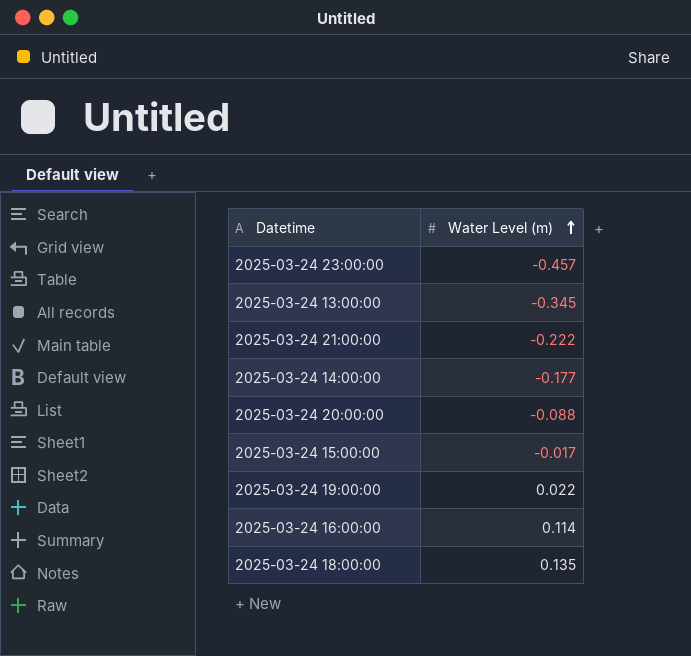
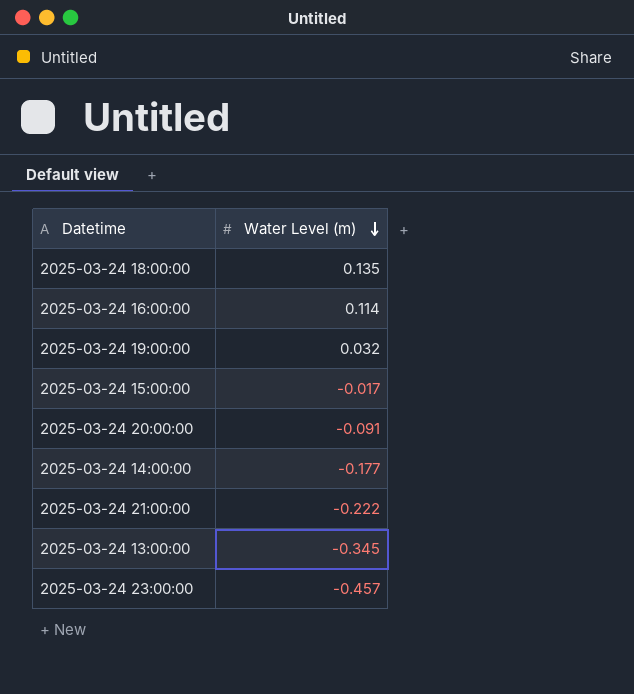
row order: Water Level (m) ascending -> Water Level (m) descending
2025-03-24 19:00:00 | Water Level (m): 0.022 -> 0.032
2025-03-24 20:00:00 | Water Level (m): -0.088 -> -0.091

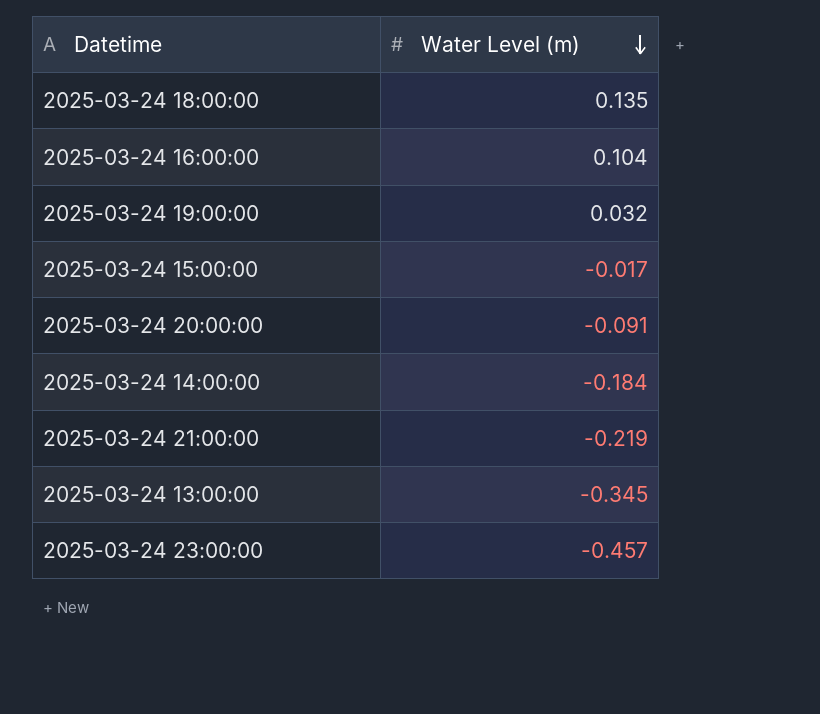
2025-03-24 16:00:00 | Water Level (m): 0.114 -> 0.104
2025-03-24 14:00:00 | Water Level (m): -0.177 -> -0.184
2025-03-24 21:00:00 | Water Level (m): -0.222 -> -0.219

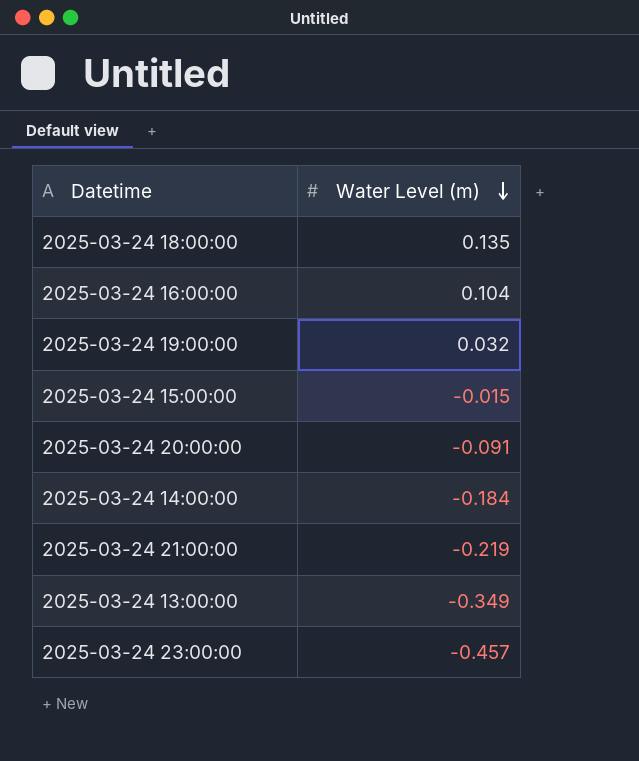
2025-03-24 15:00:00 | Water Level (m): -0.017 -> -0.015
2025-03-24 13:00:00 | Water Level (m): -0.345 -> -0.349

